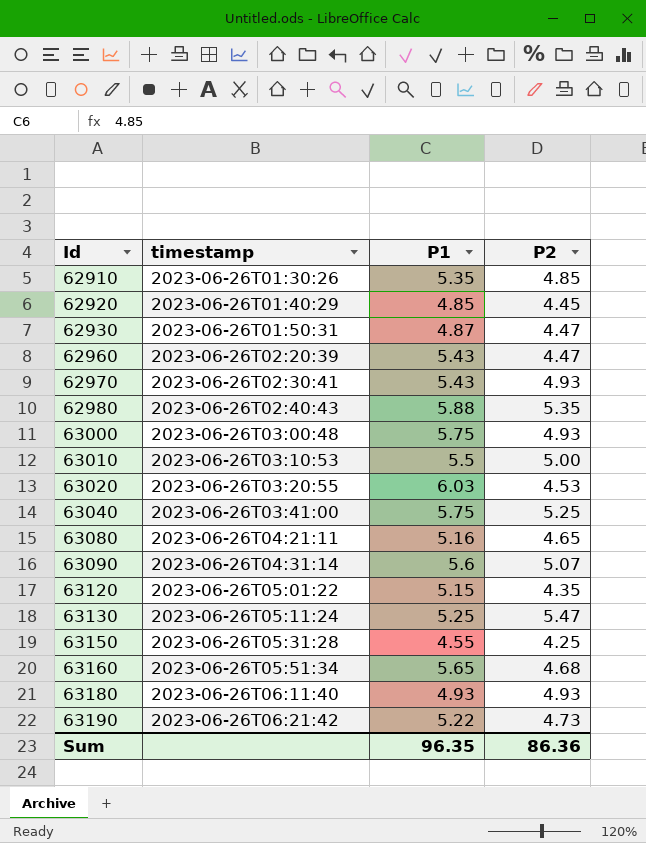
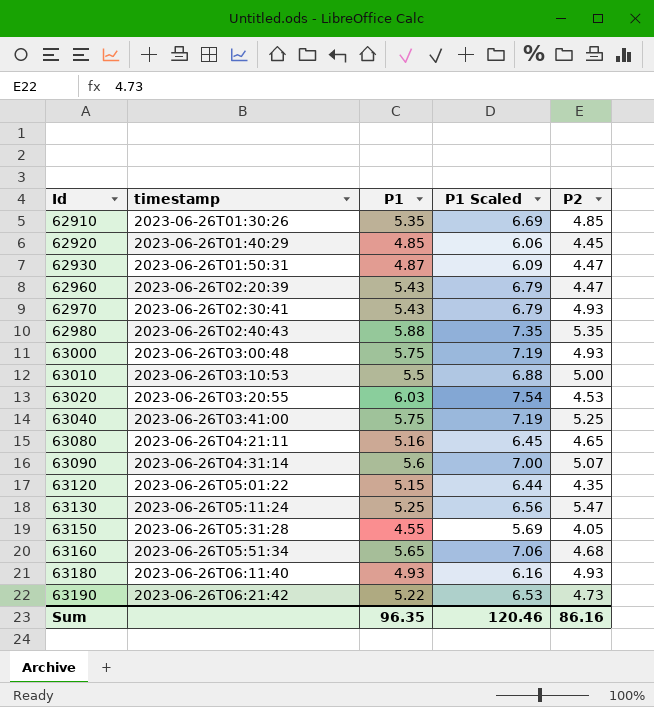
column P1 Scaled | formula: none -> [P1] * 1.25
63150 | P2: 4.25 -> 4.05
Sum | P2: 86.36 -> 86.16

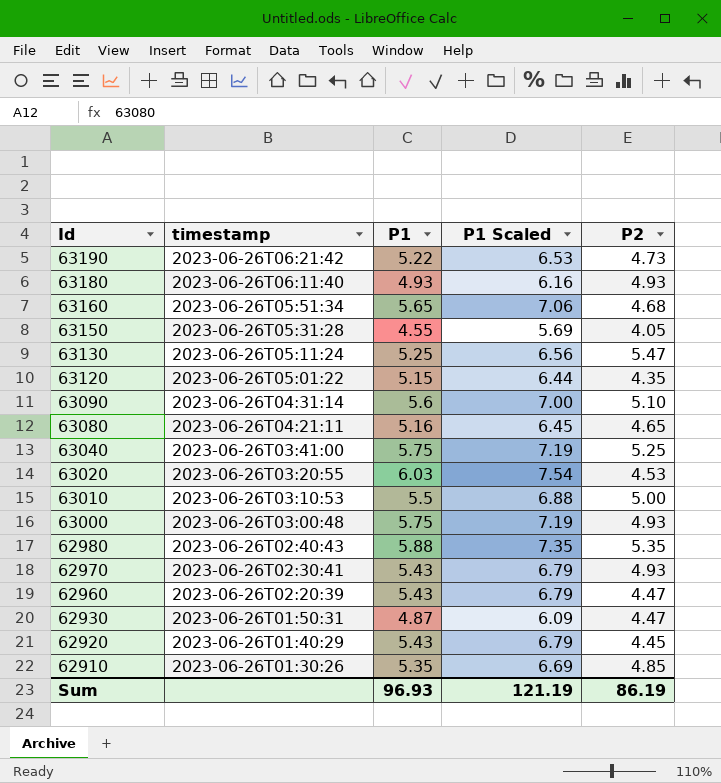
row order: Id ascending -> Id descending
63090 | P2: 5.07 -> 5.10
62920 | P1: 4.85 -> 5.43
62920 | P1 Scaled: 6.06 -> 6.79
Sum | P1: 96.35 -> 96.93
Sum | P1 Scaled: 120.46 -> 121.19
Sum | P2: 86.16 -> 86.19

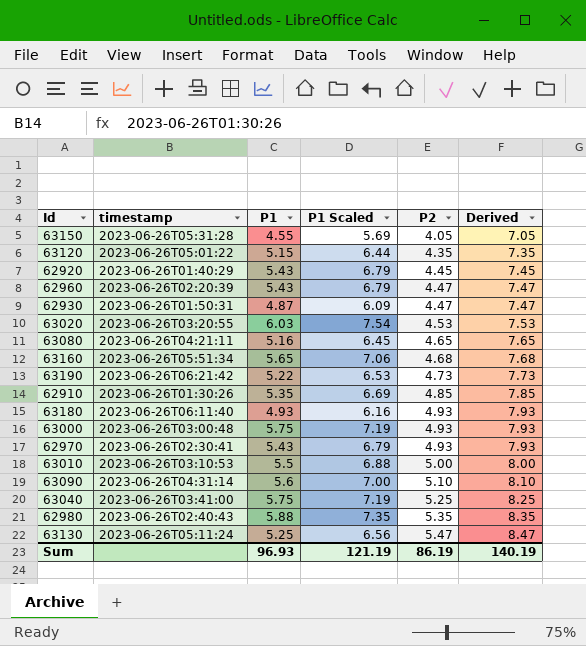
row order: Id descending -> P2 ascending
column Derived | formula: none -> [P2] + 3

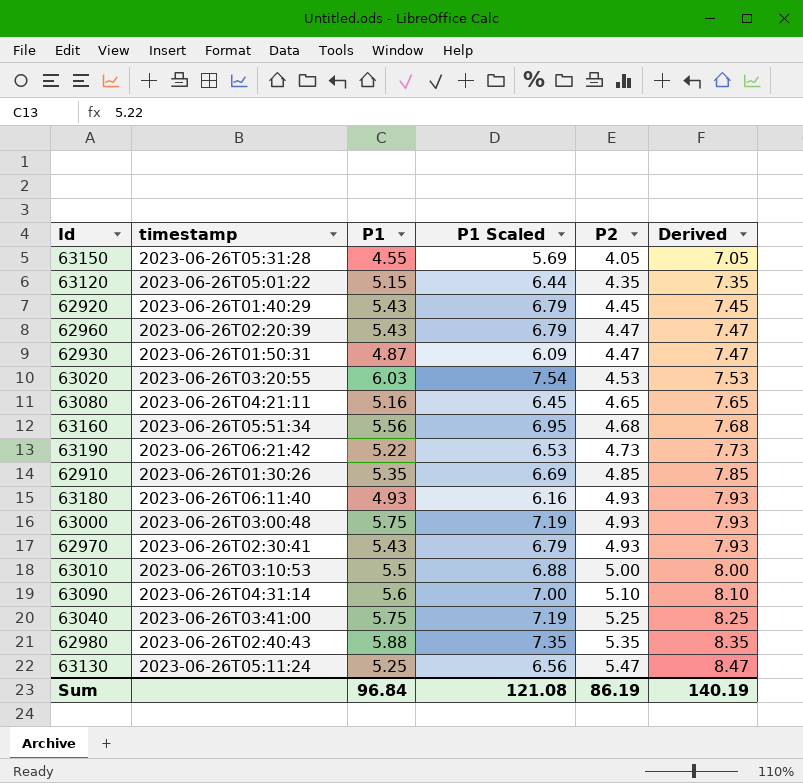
63160 | P1: 5.65 -> 5.56
63160 | P1 Scaled: 7.06 -> 6.95
Sum | P1: 96.93 -> 96.84
Sum | P1 Scaled: 121.19 -> 121.08

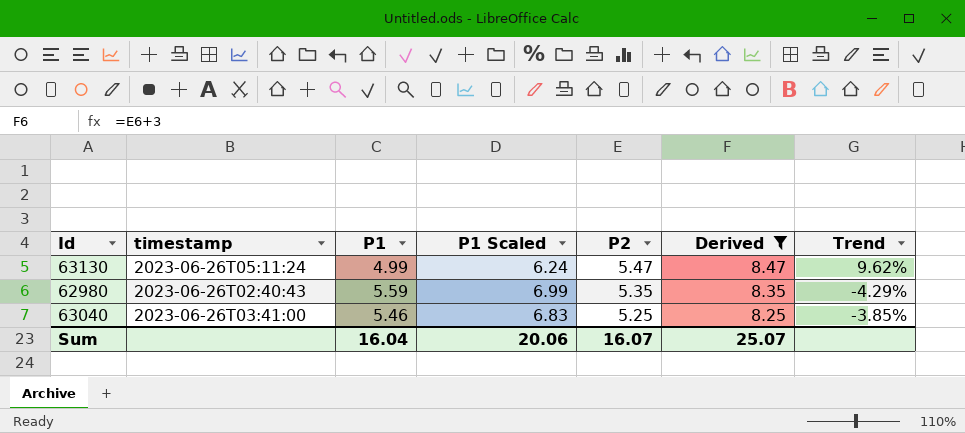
filter: none -> Derived >= 8.25
row order: P2 ascending -> P2 descending
column Trend | formula: none -> ([P2] - [P1]) / [P1]
63130 | P1: 5.25 -> 4.99
63130 | P1 Scaled: 6.56 -> 6.24
62980 | P1: 5.88 -> 5.59
62980 | P1 Scaled: 7.35 -> 6.99
63040 | P1: 5.75 -> 5.46
63040 | P1 Scaled: 7.19 -> 6.83
Sum | P1: 96.84 -> 16.04
Sum | P1 Scaled: 121.08 -> 20.06
Sum | P2: 86.19 -> 16.07
Sum | Derived: 140.19 -> 25.07

